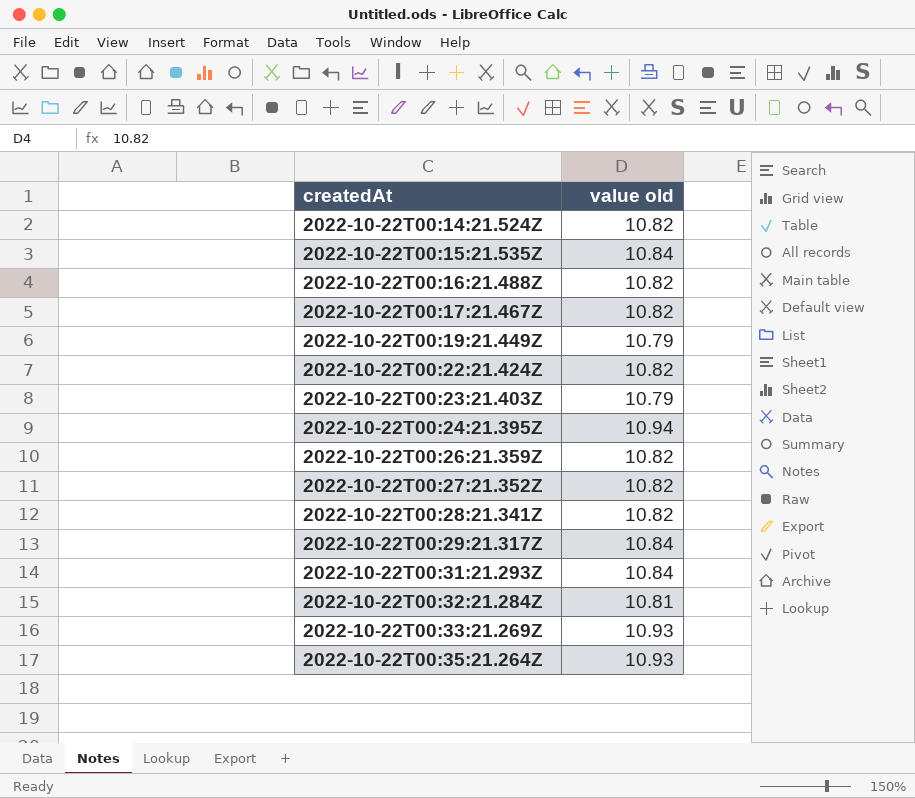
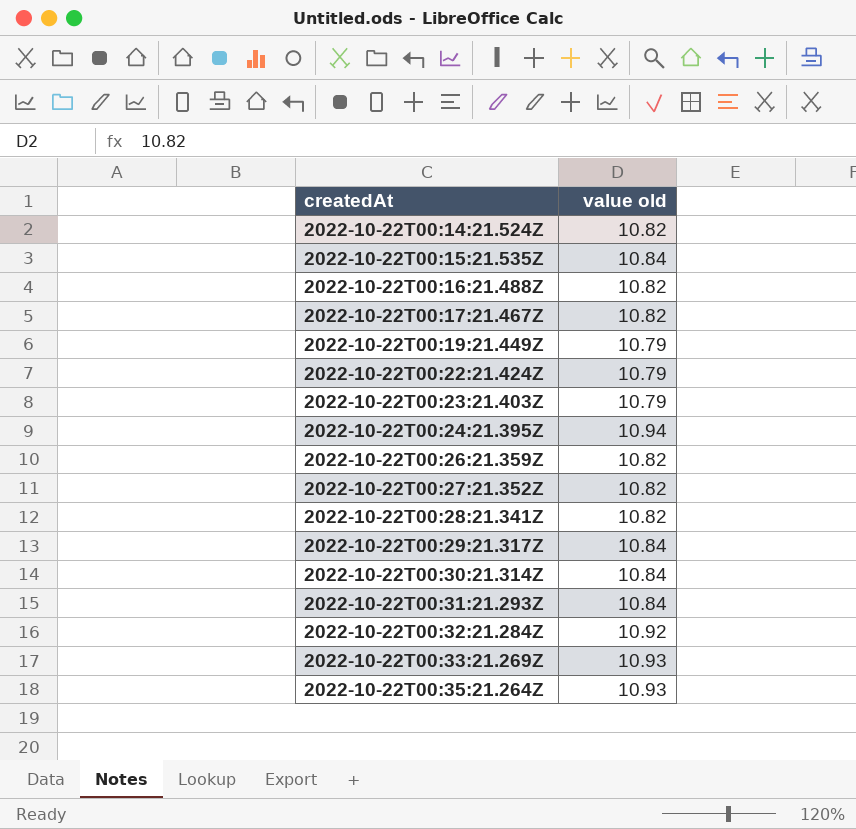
2022-10-22T00:22:21.424Z | value old: 10.82 -> 10.79
row 2022-10-22T00:30:21.314Z: none -> 10.84
2022-10-22T00:32:21.284Z | value old: 10.81 -> 10.92

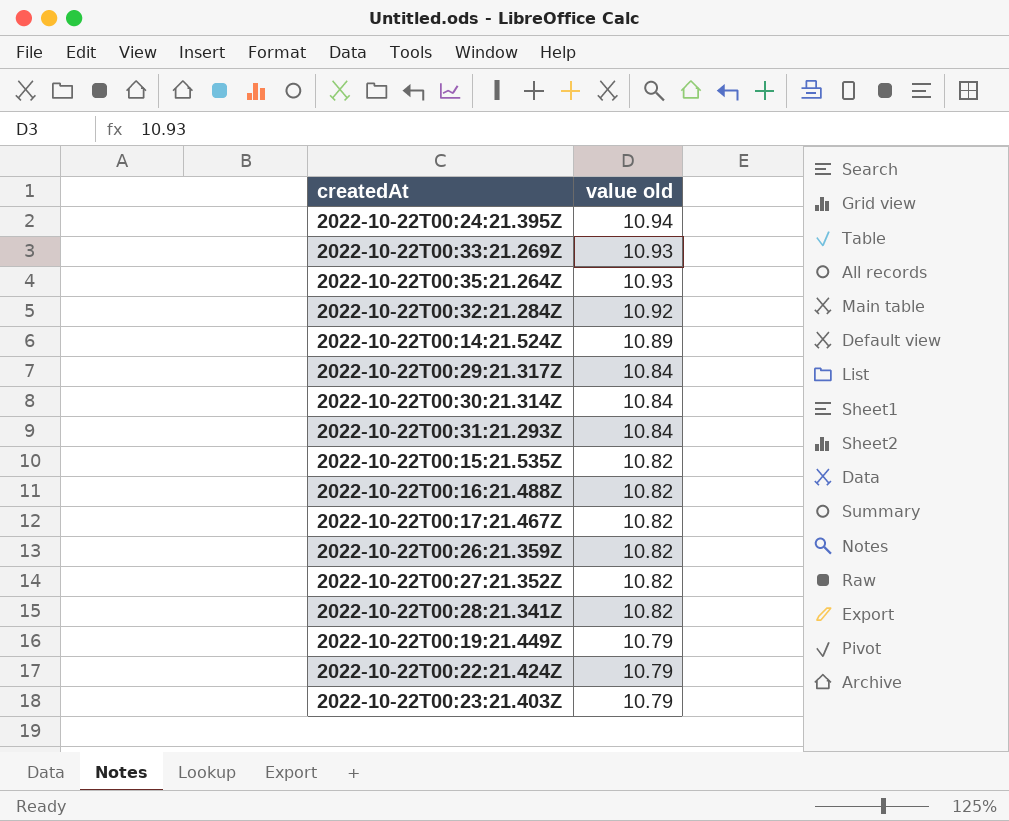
row order: createdAt ascending -> value old descending
2022-10-22T00:14:21.524Z | value old: 10.82 -> 10.89
2022-10-22T00:15:21.535Z | value old: 10.84 -> 10.82

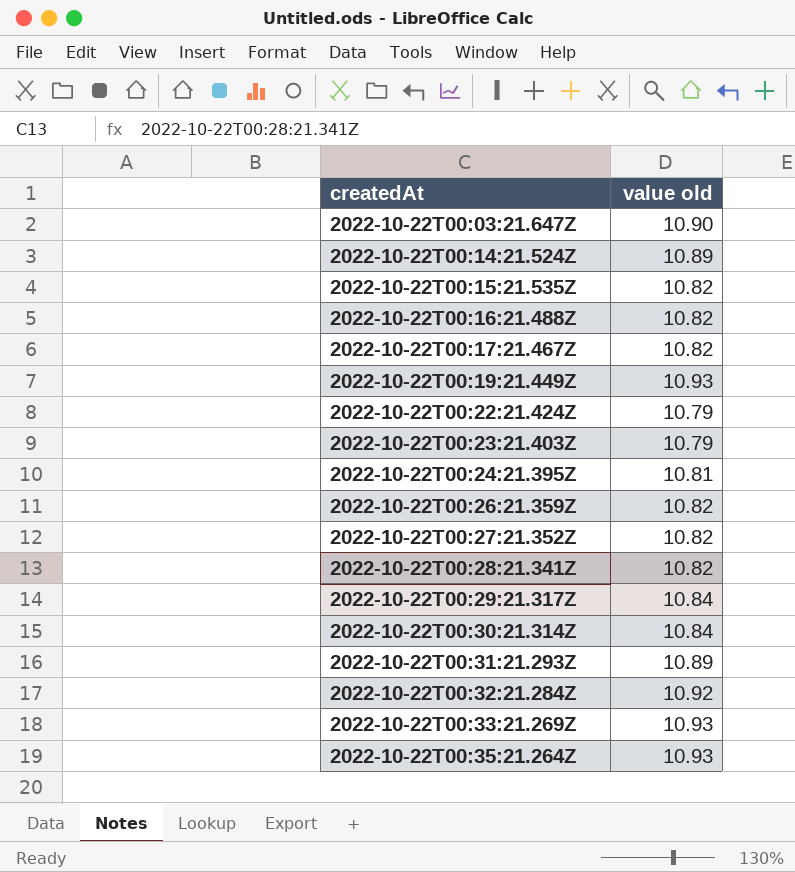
row order: value old descending -> createdAt ascending
row 2022-10-22T00:03:21.647Z: none -> 10.90
2022-10-22T00:19:21.449Z | value old: 10.79 -> 10.93
2022-10-22T00:24:21.395Z | value old: 10.94 -> 10.81
2022-10-22T00:31:21.293Z | value old: 10.84 -> 10.89

